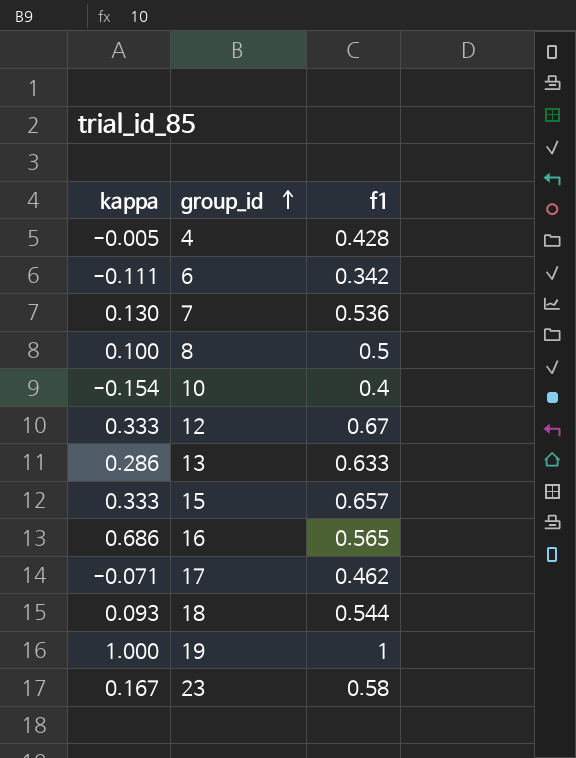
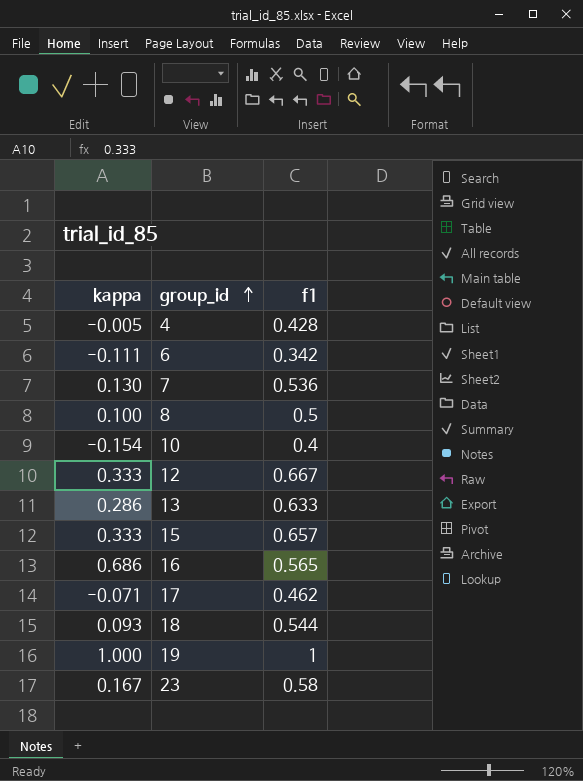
12 | f1: 0.67 -> 0.667

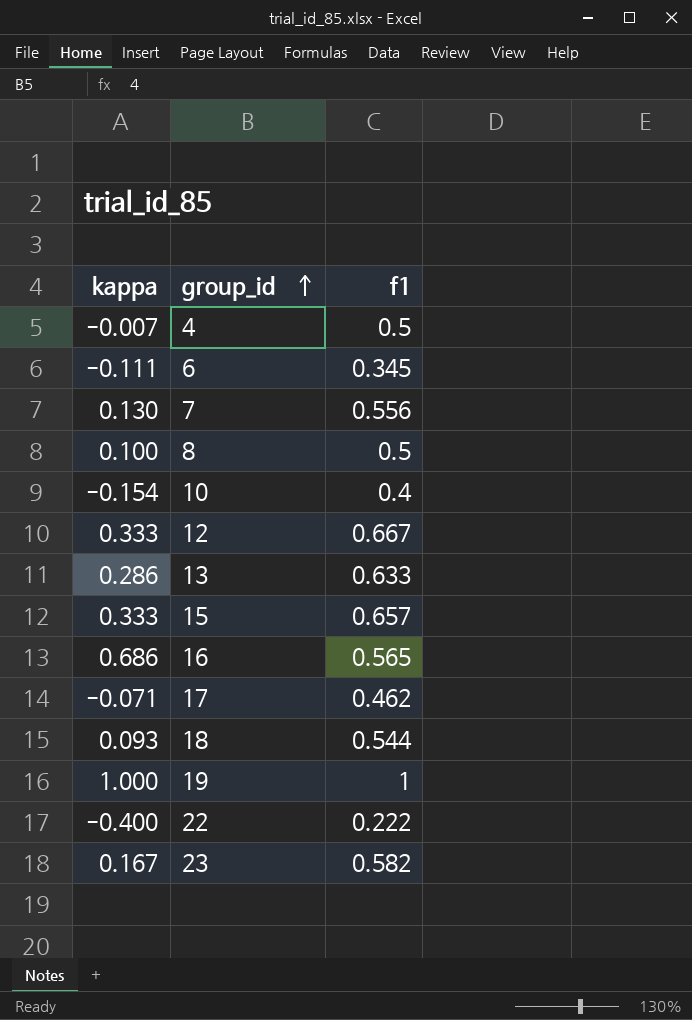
4 | kappa: -0.005 -> -0.007
4 | f1: 0.428 -> 0.5
6 | f1: 0.342 -> 0.345
7 | f1: 0.536 -> 0.556
row 22: none -> -0.400 | 0.222
23 | f1: 0.58 -> 0.582

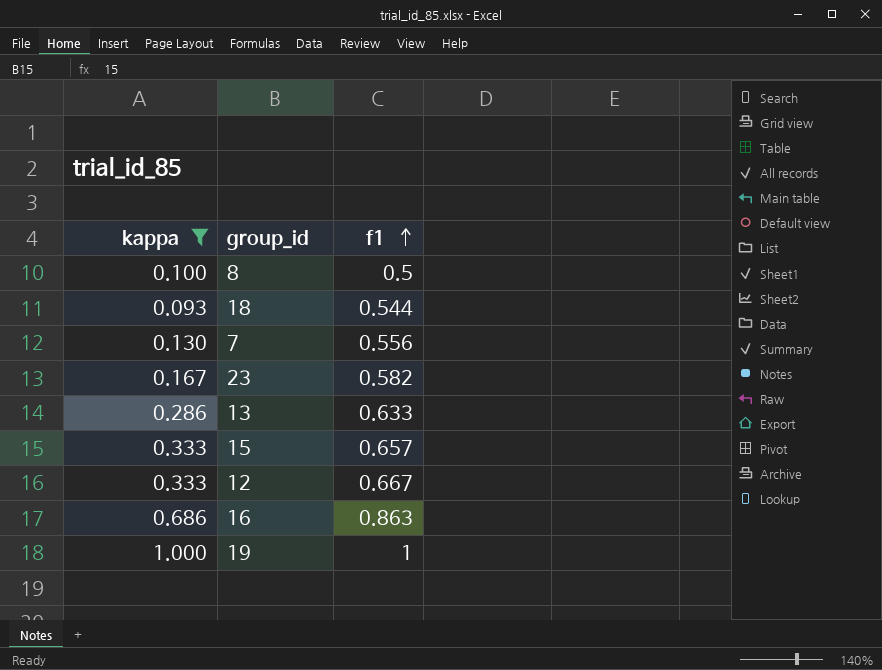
filter: none -> kappa >= 0.093
row order: group_id ascending -> f1 ascending
16 | f1: 0.565 -> 0.863

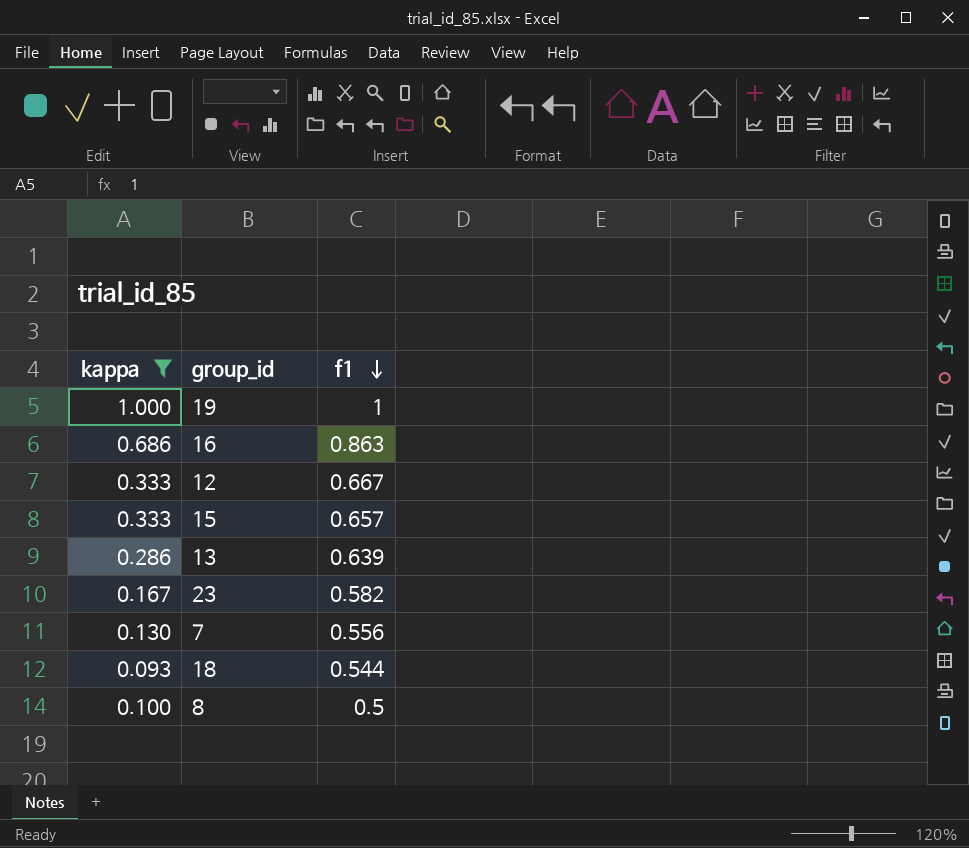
row order: f1 ascending -> f1 descending
13 | f1: 0.633 -> 0.639

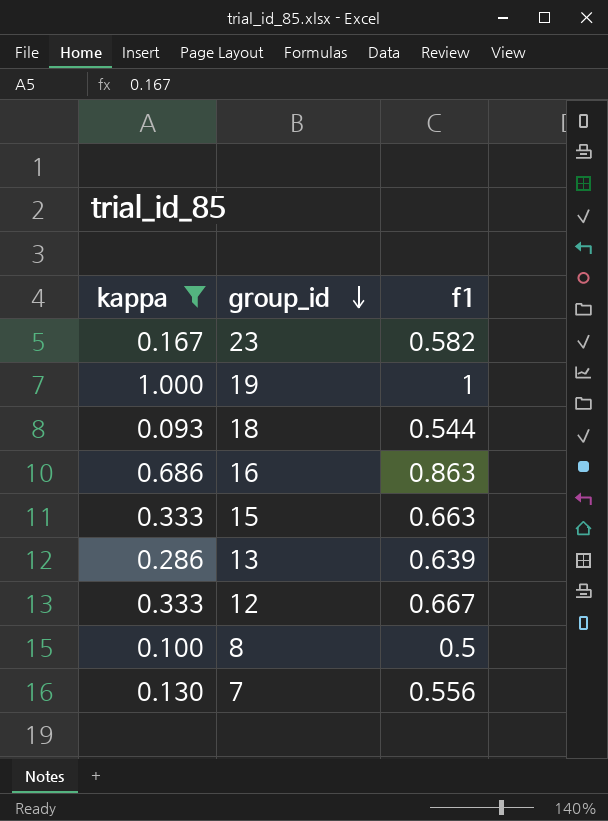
row order: f1 descending -> group_id descending
15 | f1: 0.657 -> 0.663

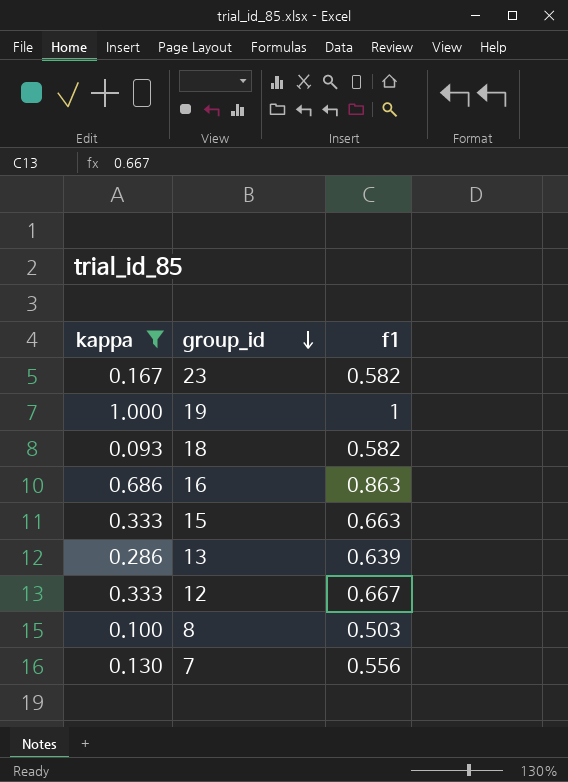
18 | f1: 0.544 -> 0.582
8 | f1: 0.5 -> 0.503

